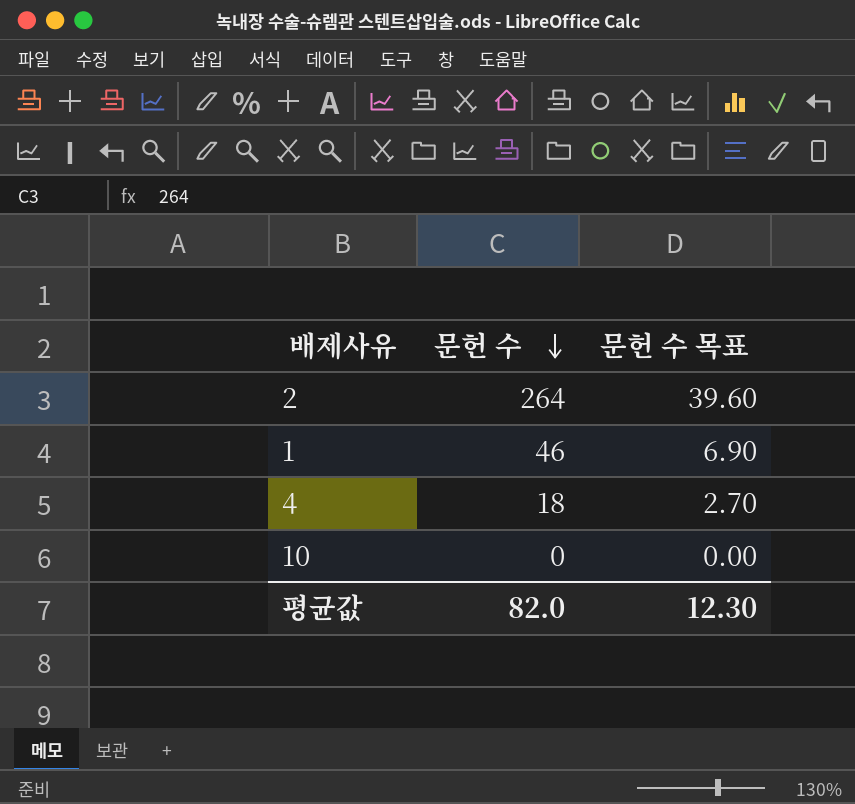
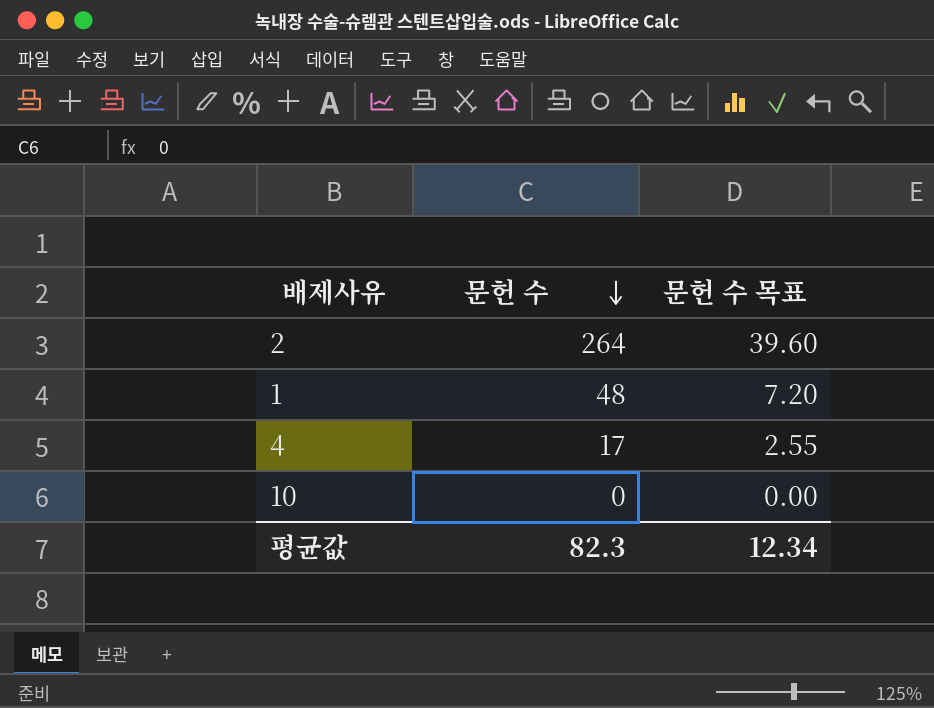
1 | 문헌 수: 46 -> 48
1 | 문헌 수 목표: 6.90 -> 7.20
4 | 문헌 수: 18 -> 17
4 | 문헌 수 목표: 2.70 -> 2.55
평균값 | 문헌 수: 82.0 -> 82.3
평균값 | 문헌 수 목표: 12.30 -> 12.34

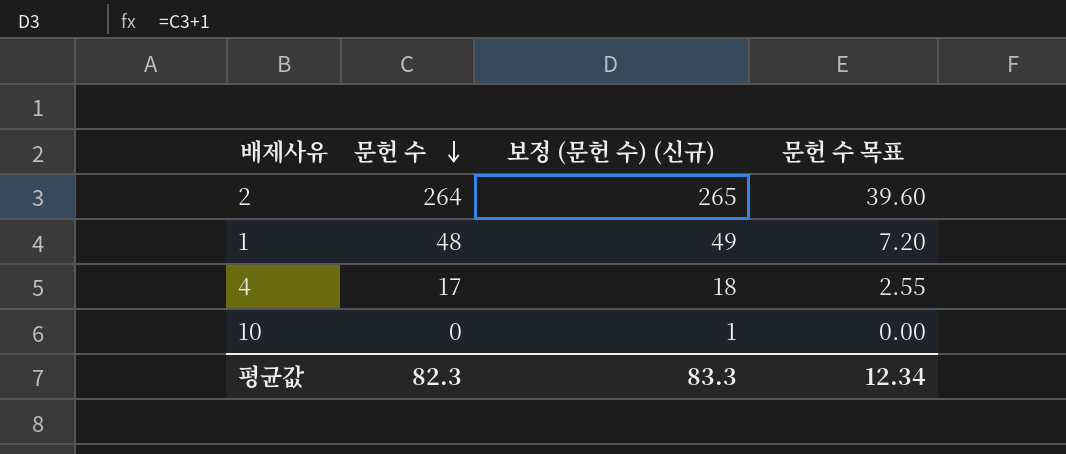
column 보정 (문헌 수) (신규) | formula: none -> [문헌 수] + 1

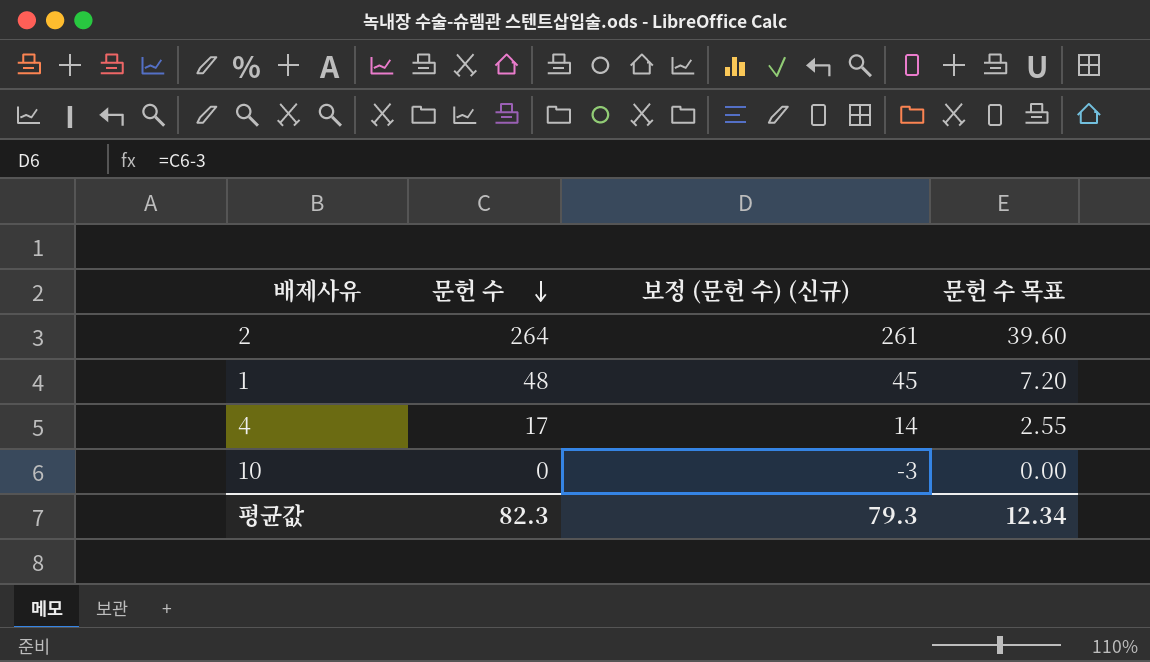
column 보정 (문헌 수) (신규) | formula: [문헌 수] + 1 -> [문헌 수] - 3
평균값 | 보정 (문헌 수) (신규): 83.3 -> 79.3

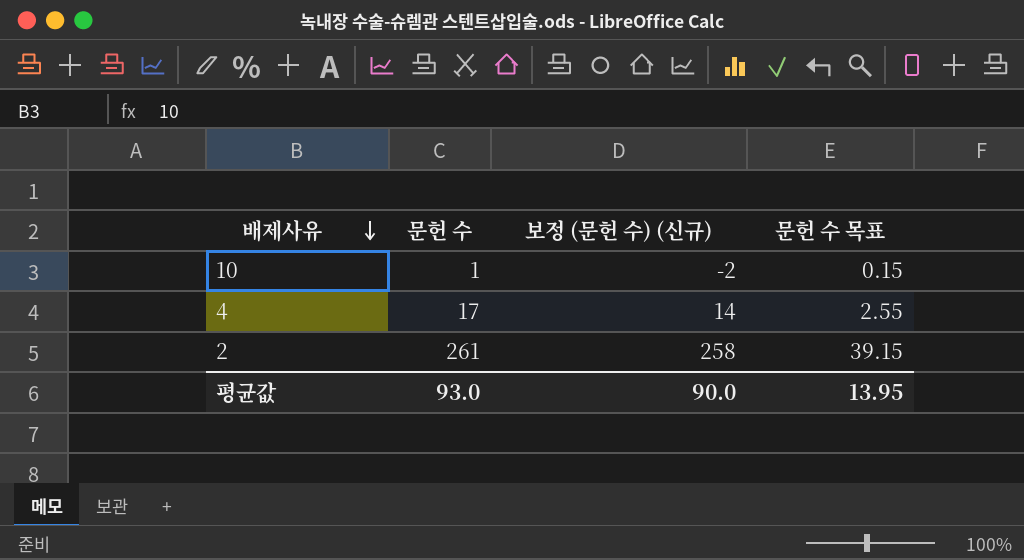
row order: 문헌 수 descending -> 배제사유 descending
row 1: 48 | 45 | 7.20 -> none
10 | 문헌 수: 0 -> 1
10 | 보정 (문헌 수) (신규): -3 -> -2
10 | 문헌 수 목표: 0.00 -> 0.15
2 | 문헌 수: 264 -> 261
2 | 보정 (문헌 수) (신규): 261 -> 258
2 | 문헌 수 목표: 39.60 -> 39.15
평균값 | 문헌 수: 82.3 -> 93.0
평균값 | 보정 (문헌 수) (신규): 79.3 -> 90.0
평균값 | 문헌 수 목표: 12.34 -> 13.95

